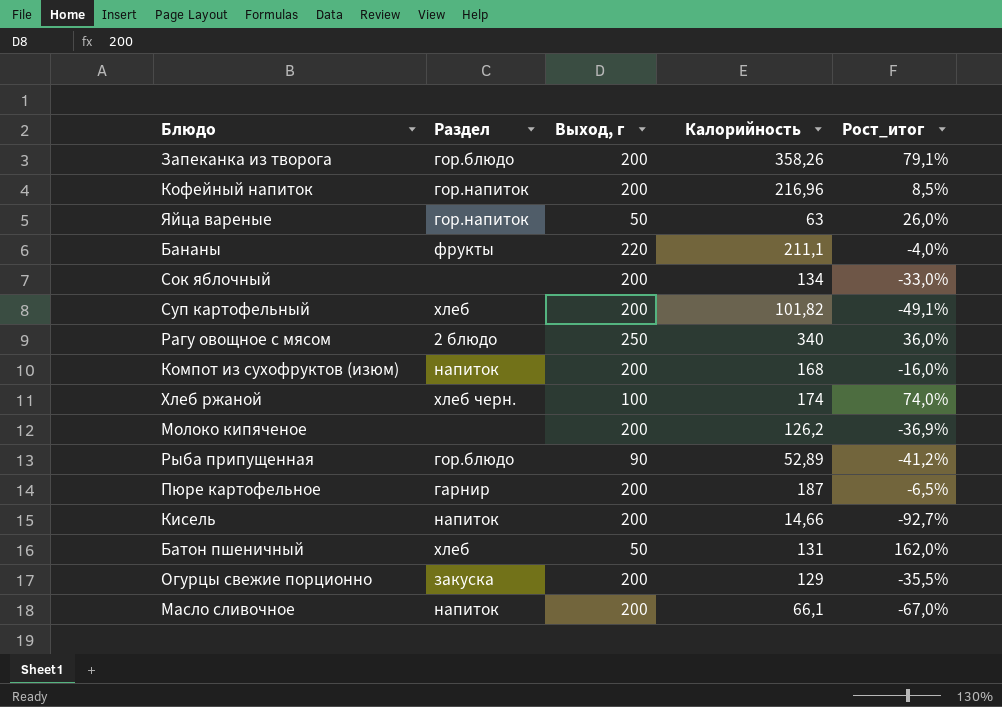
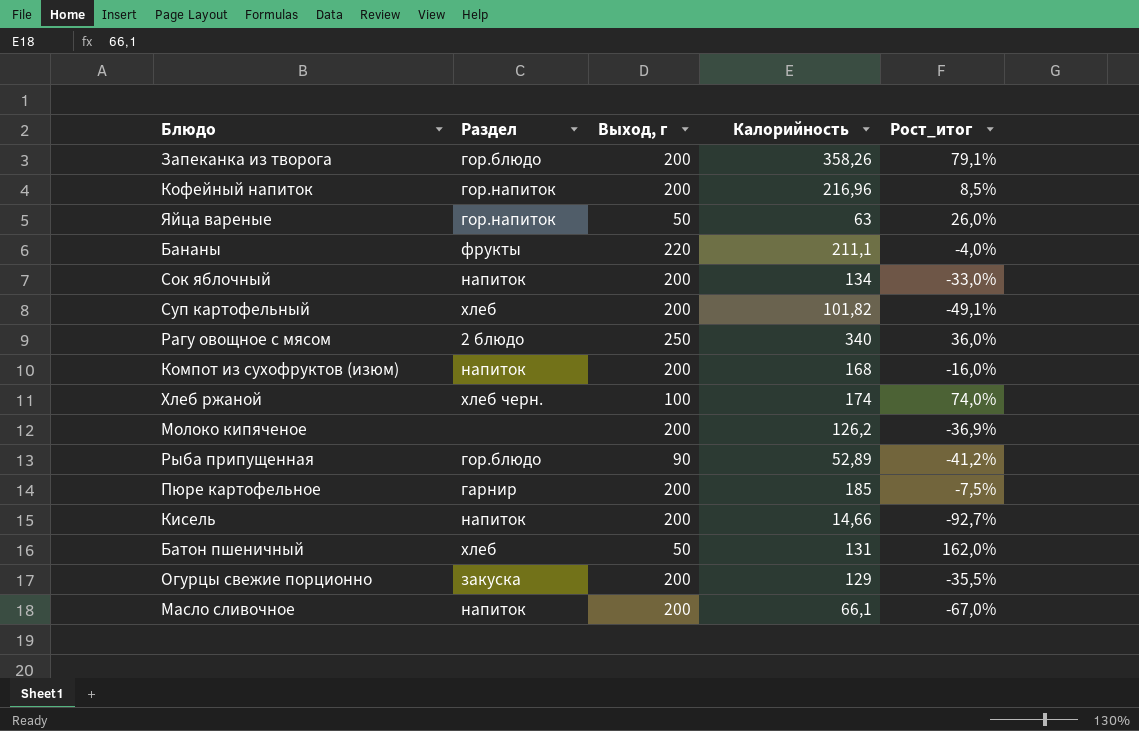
Сок яблочный | Раздел: none -> напиток
Пюре картофельное | Калорийность: 187 -> 185
Пюре картофельное | Рост_итог: -6,5% -> -7,5%

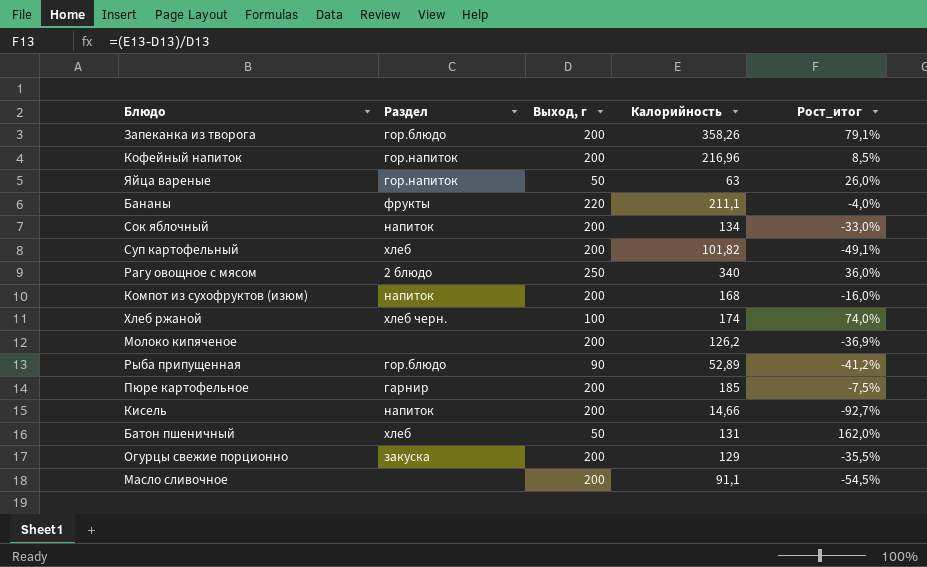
Масло сливочное | Раздел: напиток -> none
Масло сливочное | Калорийность: 66,1 -> 91,1
Масло сливочное | Рост_итог: -67,0% -> -54,5%

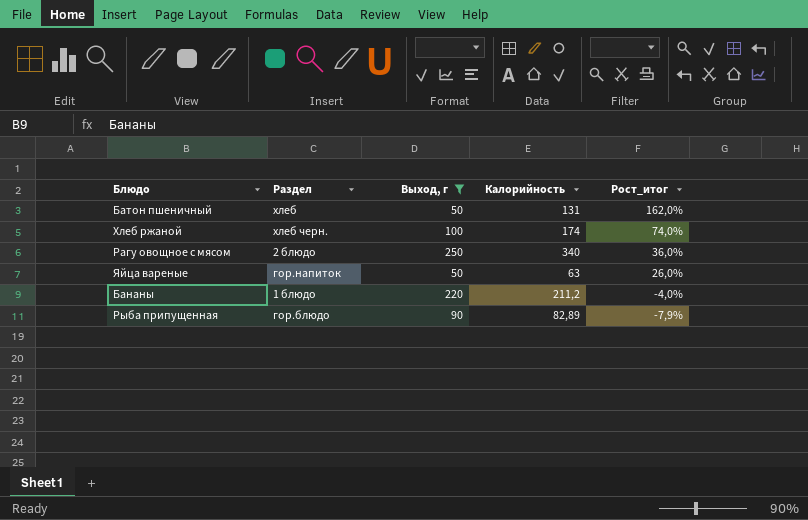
filter: none -> Выход, г != 200
row order: none -> Рост_итог descending
Бананы | Раздел: фрукты -> 1 блюдо
Бананы | Калорийность: 211,1 -> 211,2
Рыба припущенная | Калорийность: 52,89 -> 82,89
Рыба припущенная | Рост_итог: -41,2% -> -7,9%

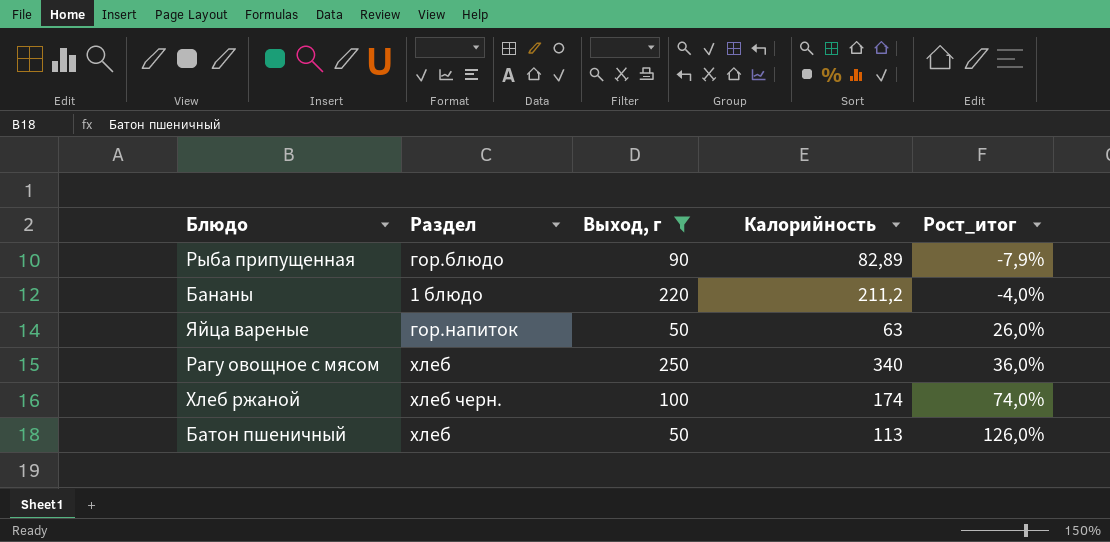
row order: Рост_итог descending -> Рост_итог ascending
Рагу овощное с мясом | Раздел: 2 блюдо -> хлеб
Батон пшеничный | Калорийность: 131 -> 113
Батон пшеничный | Рост_итог: 162,0% -> 126,0%

